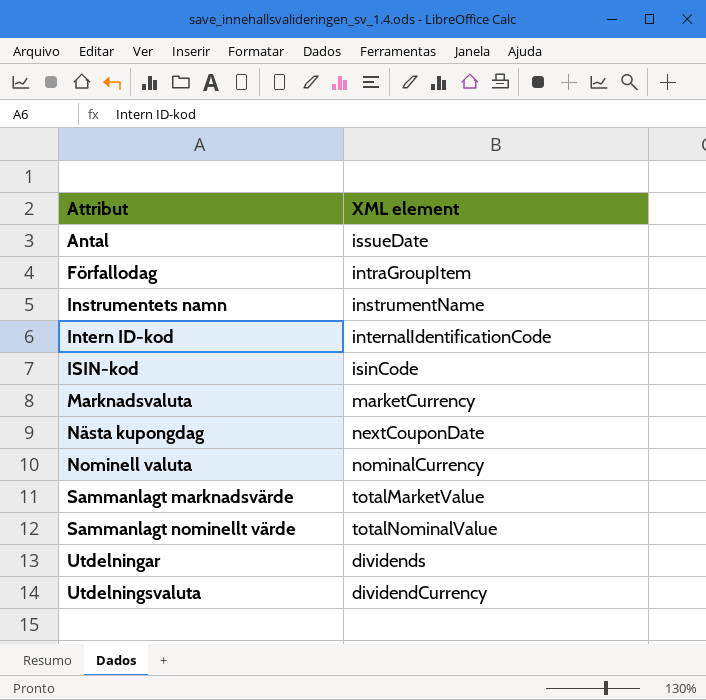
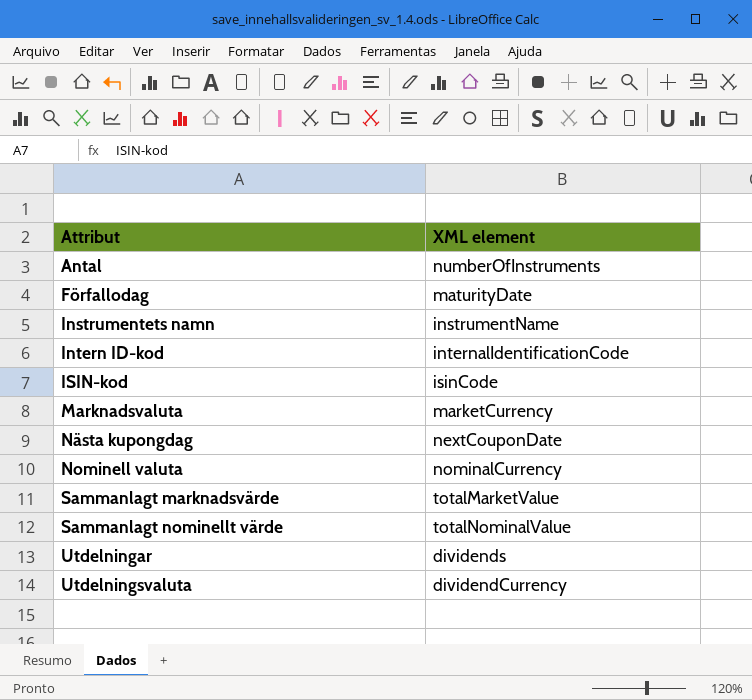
Antal | XML element: issueDate -> numberOfInstruments
Förfallodag | XML element: intraGroupItem -> maturityDate

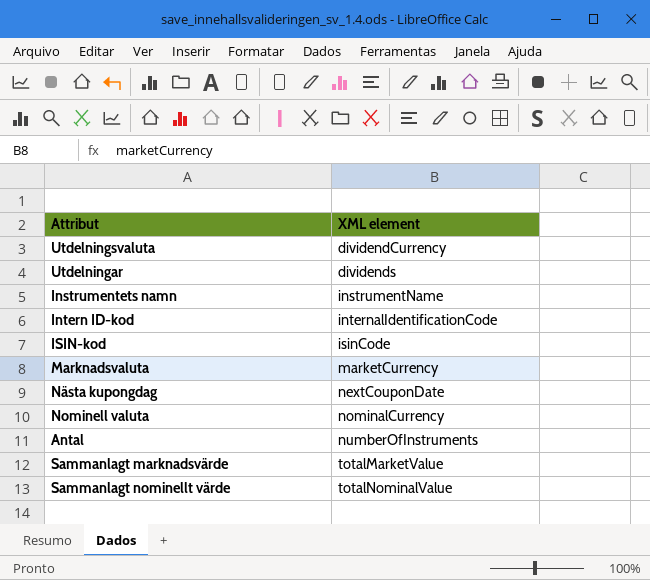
row order: Attribut ascending -> XML element ascending
row Förfallodag: maturityDate -> none

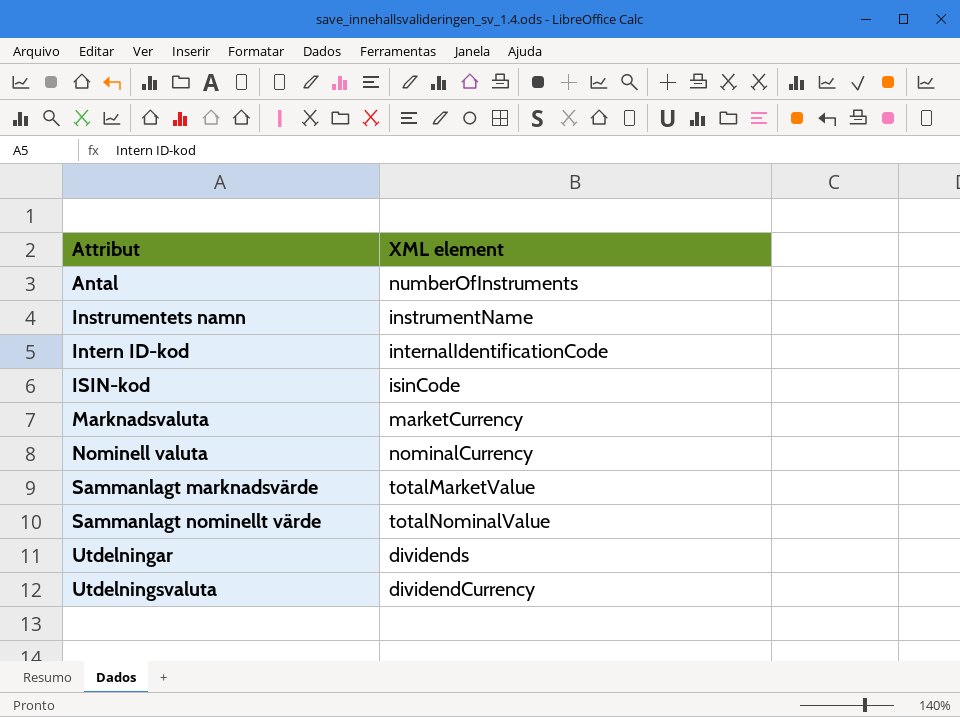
row order: XML element ascending -> Attribut ascending
row Nästa kupongdag: nextCouponDate -> none

